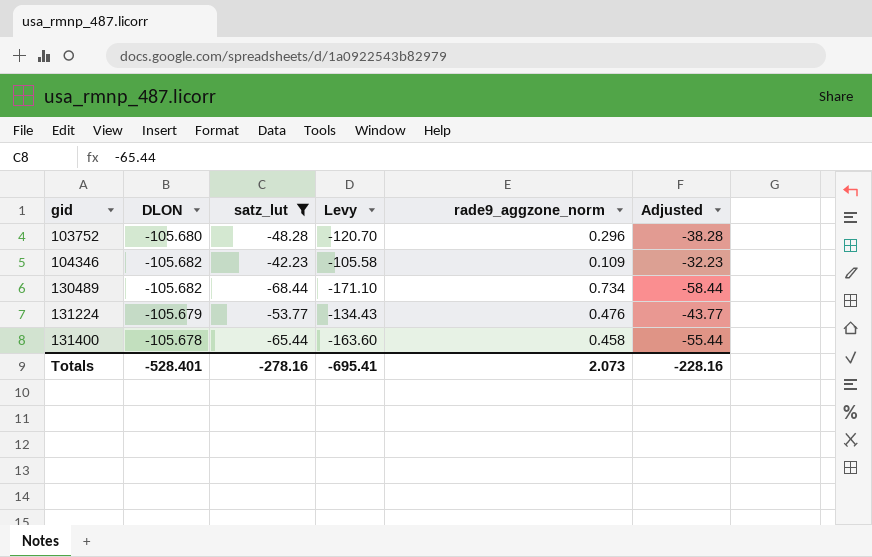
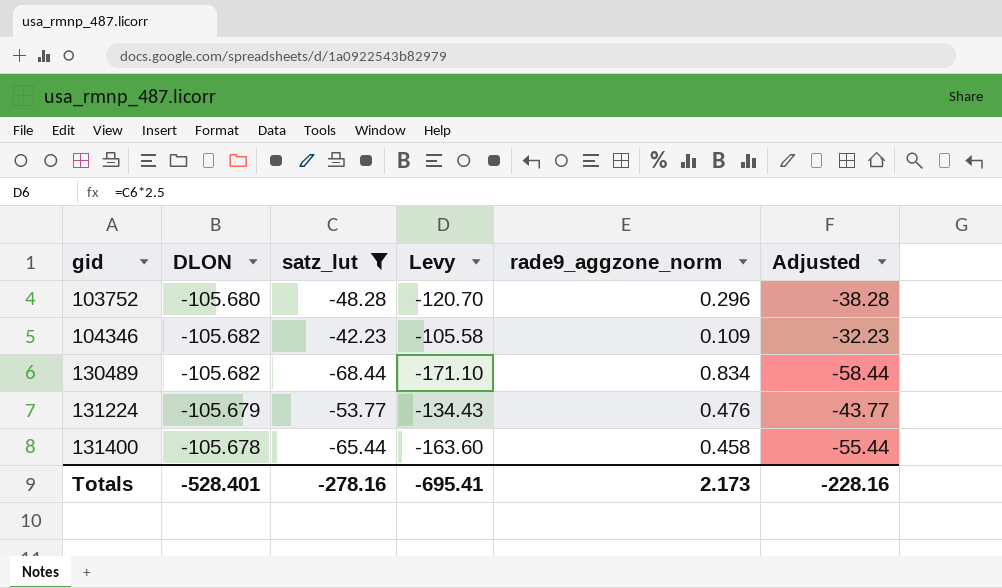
130489 | rade9_aggzone_norm: 0.734 -> 0.834
Totals | rade9_aggzone_norm: 2.073 -> 2.173

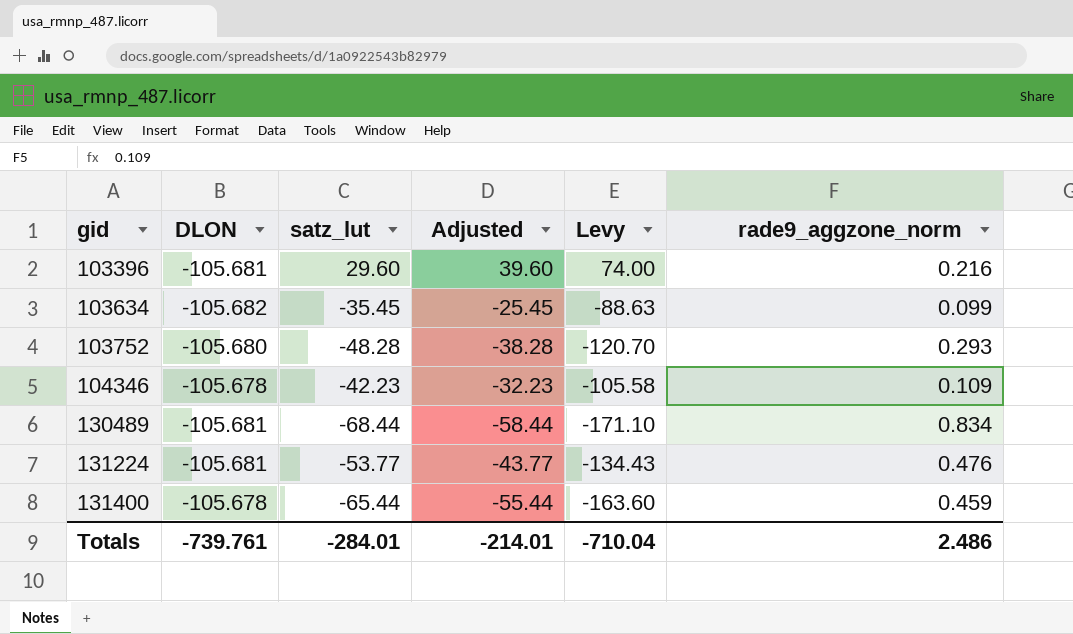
filter: satz_lut <= -42.23 -> none
column Adjusted | position: 6 -> 4
103752 | rade9_aggzone_norm: 0.296 -> 0.293
104346 | DLON: -105.682 -> -105.678
130489 | DLON: -105.682 -> -105.681
131224 | DLON: -105.679 -> -105.681
131400 | rade9_aggzone_norm: 0.458 -> 0.459
Totals | DLON: -528.401 -> -739.761
Totals | satz_lut: -278.16 -> -284.01
Totals | Adjusted: -228.16 -> -214.01
Totals | Levy: -695.41 -> -710.04
Totals | rade9_aggzone_norm: 2.173 -> 2.486

